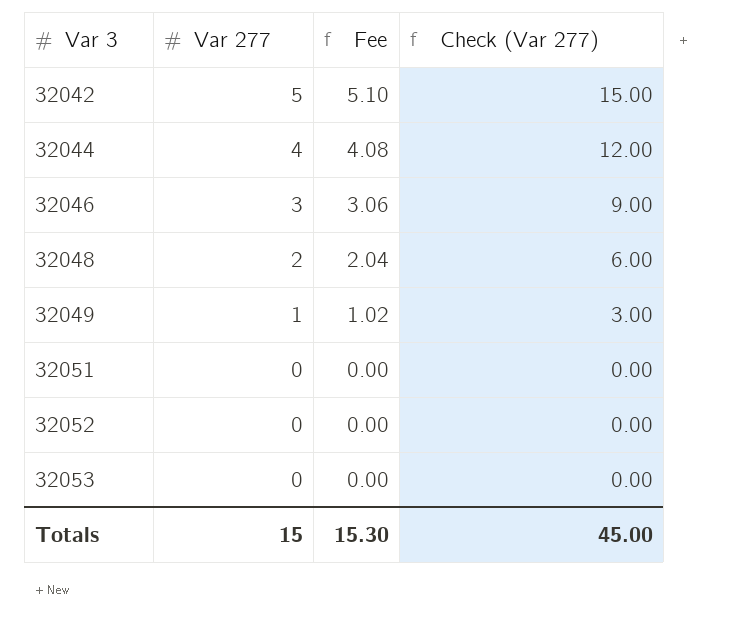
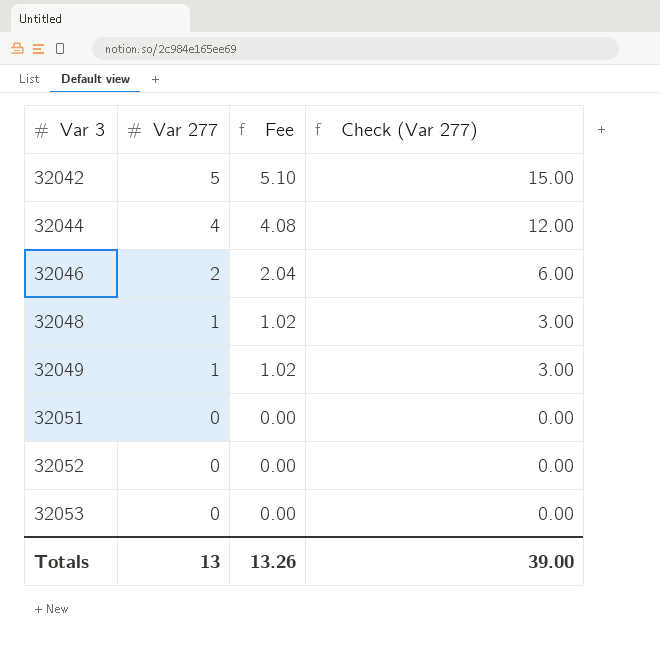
32046 | Var 277: 3 -> 2
32046 | Fee: 3.06 -> 2.04
32046 | Check (Var 277): 9.00 -> 6.00
32048 | Var 277: 2 -> 1
32048 | Fee: 2.04 -> 1.02
32048 | Check (Var 277): 6.00 -> 3.00
Totals | Var 277: 15 -> 13
Totals | Fee: 15.30 -> 13.26
Totals | Check (Var 277): 45.00 -> 39.00

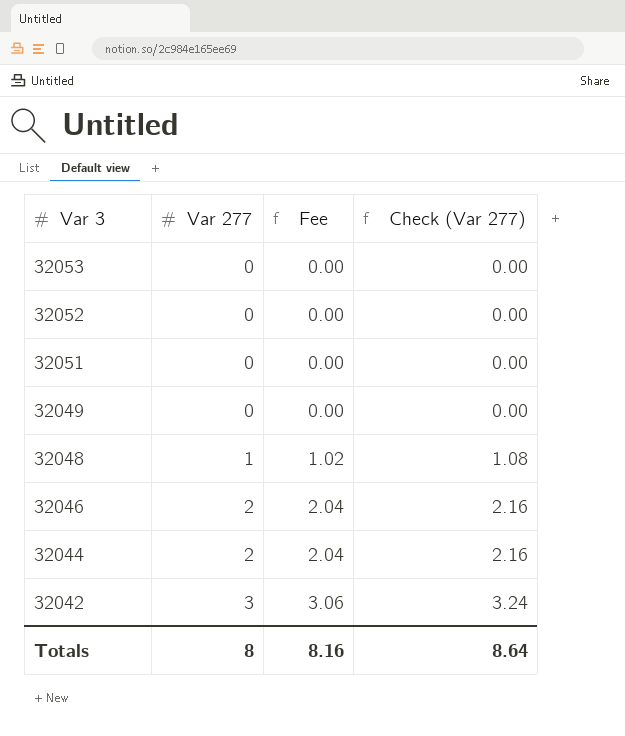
row order: Var 3 ascending -> Var 3 descending
column Check (Var 277) | formula: [Var 277] * 3 -> [Var 277] * 1.08
32049 | Var 277: 1 -> 0
32049 | Fee: 1.02 -> 0.00
32044 | Var 277: 4 -> 2
32044 | Fee: 4.08 -> 2.04
32042 | Var 277: 5 -> 3
32042 | Fee: 5.10 -> 3.06
Totals | Var 277: 13 -> 8
Totals | Fee: 13.26 -> 8.16
Totals | Check (Var 277): 39.00 -> 8.64

